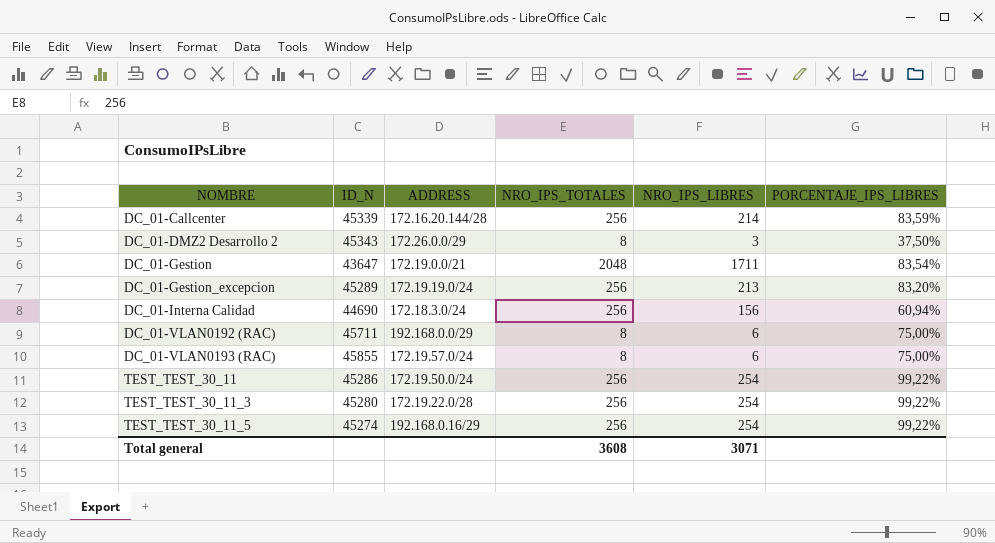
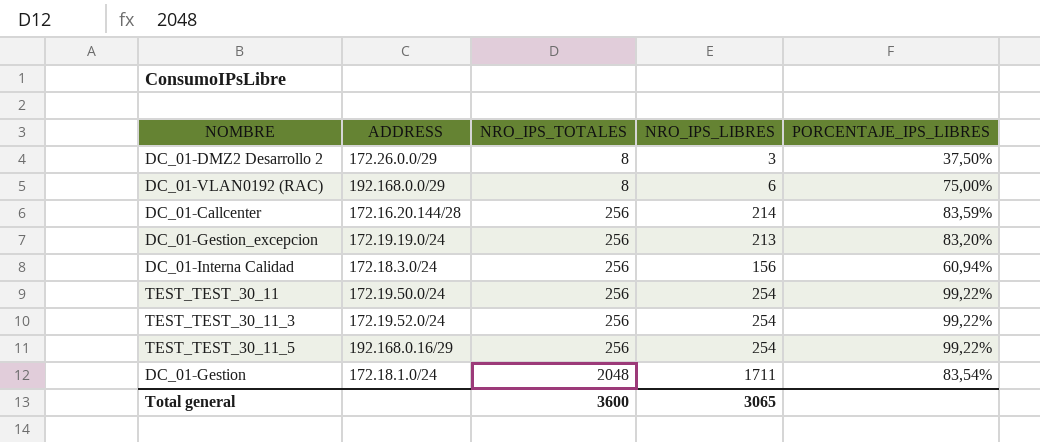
row order: NOMBRE ascending -> NRO_IPS_TOTALES ascending
column ID_N | position: 2 -> none
row DC_01-VLAN0193 (RAC): 45855 | 172.19.57.0/24 | 8 | 6 | 75,00% -> none
TEST_TEST_30_11_3 | ADDRESS: 172.19.22.0/28 -> 172.19.52.0/24
DC_01-Gestion | ADDRESS: 172.19.0.0/21 -> 172.18.1.0/24
Total general | NRO_IPS_TOTALES: 3608 -> 3600
Total general | NRO_IPS_LIBRES: 3071 -> 3065

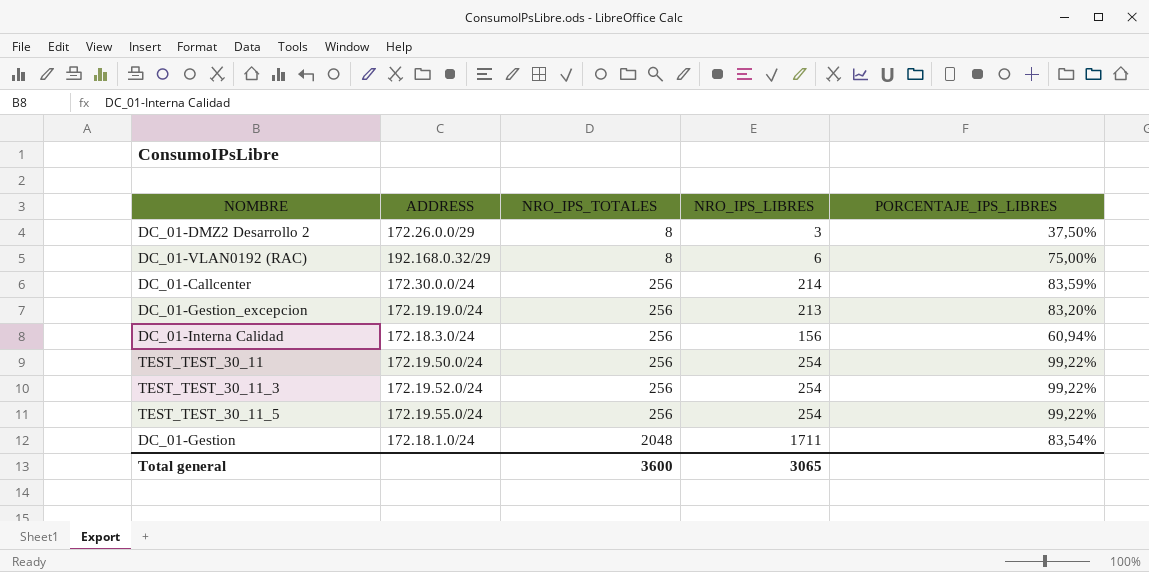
DC_01-VLAN0192 (RAC) | ADDRESS: 192.168.0.0/29 -> 192.168.0.32/29
DC_01-Callcenter | ADDRESS: 172.16.20.144/28 -> 172.30.0.0/24
TEST_TEST_30_11_5 | ADDRESS: 192.168.0.16/29 -> 172.19.55.0/24

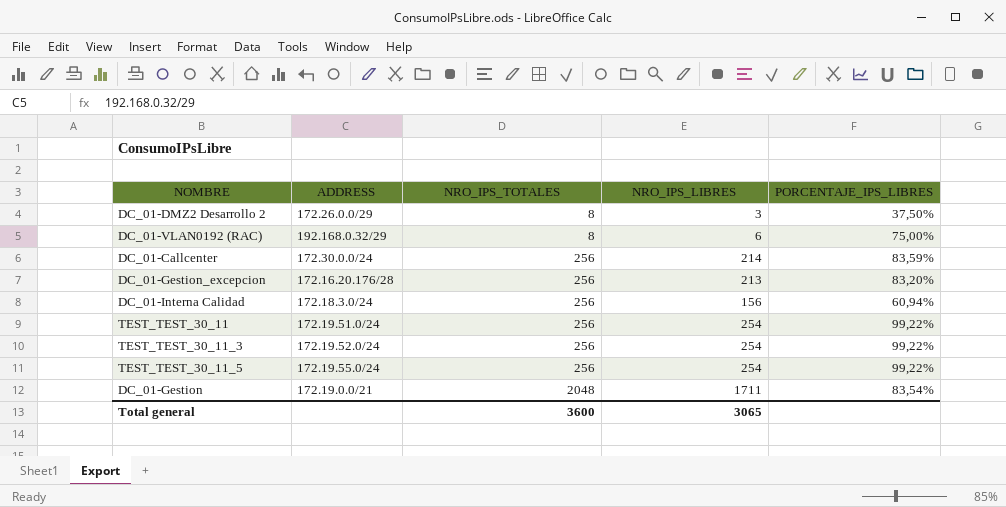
DC_01-Gestion_excepcion | ADDRESS: 172.19.19.0/24 -> 172.16.20.176/28
TEST_TEST_30_11 | ADDRESS: 172.19.50.0/24 -> 172.19.51.0/24
DC_01-Gestion | ADDRESS: 172.18.1.0/24 -> 172.19.0.0/21

